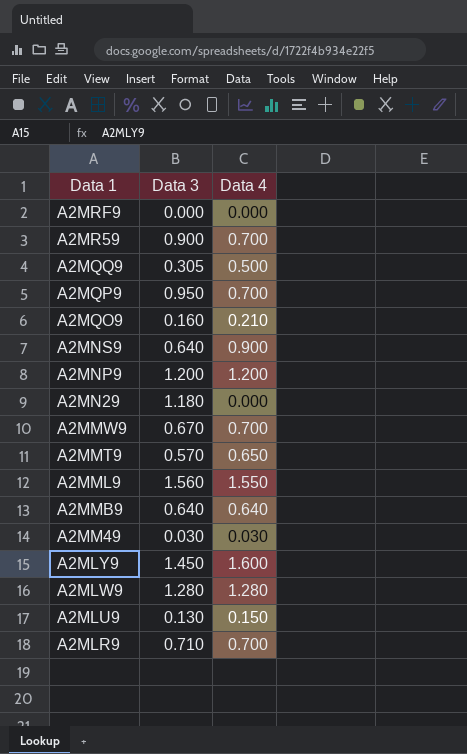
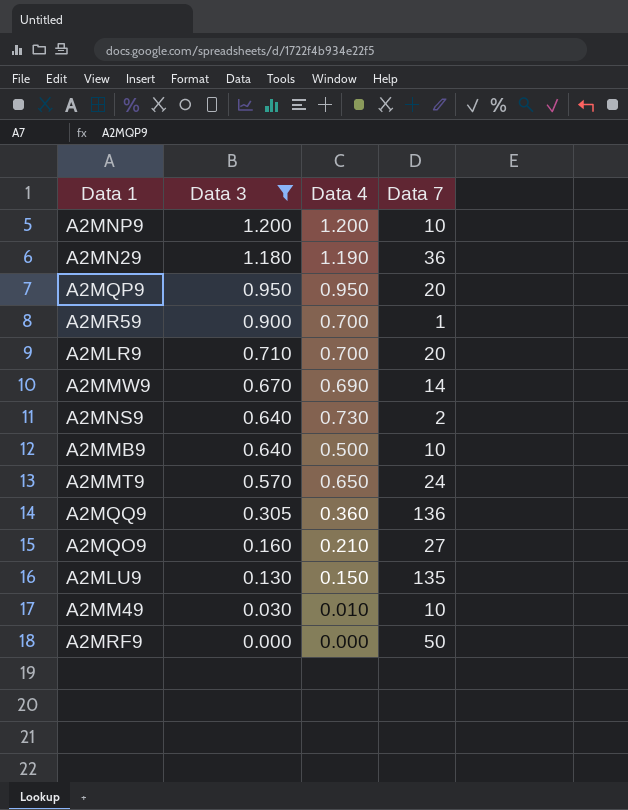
filter: none -> Data 3 <= 1.200
row order: Data 1 descending -> Data 3 descending
column Data 7 | position: none -> 4
A2MN29 | Data 4: 0.000 -> 1.190
A2MQP9 | Data 4: 0.700 -> 0.950
A2MMW9 | Data 4: 0.700 -> 0.690
A2MNS9 | Data 4: 0.900 -> 0.730
A2MMB9 | Data 4: 0.640 -> 0.500
A2MQQ9 | Data 4: 0.500 -> 0.360
A2MM49 | Data 4: 0.030 -> 0.010

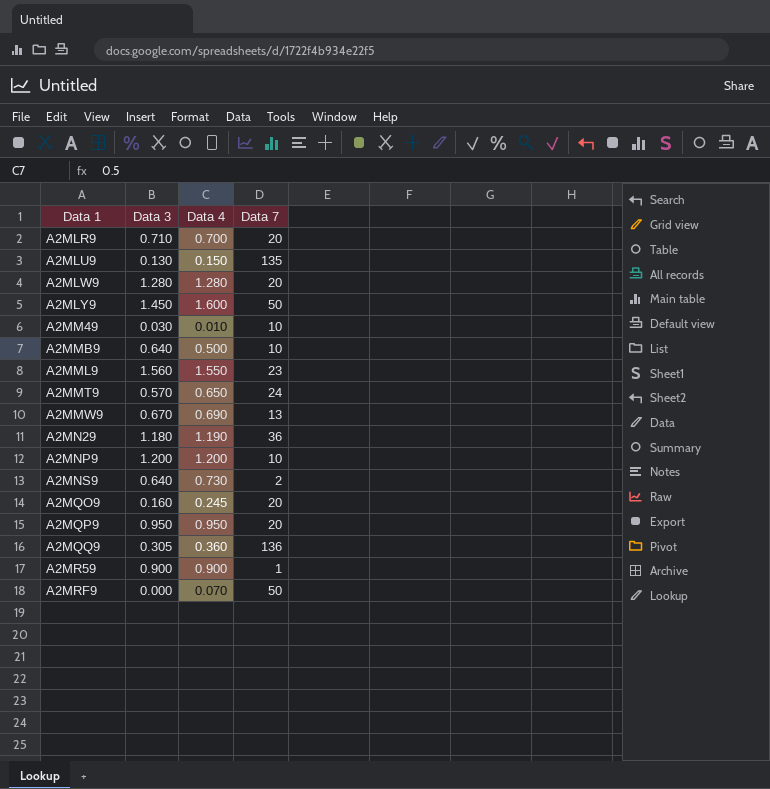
filter: Data 3 <= 1.200 -> none
row order: Data 3 descending -> Data 1 ascending
A2MMW9 | Data 7: 14 -> 13
A2MQO9 | Data 4: 0.210 -> 0.245
A2MQO9 | Data 7: 27 -> 20
A2MR59 | Data 4: 0.700 -> 0.900
A2MRF9 | Data 4: 0.000 -> 0.070

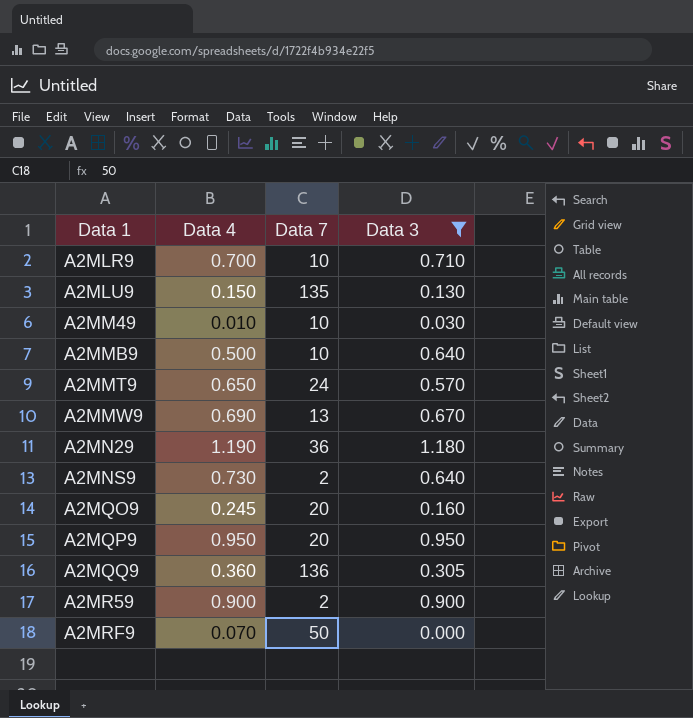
filter: none -> Data 3 <= 1.180
column Data 3 | position: 2 -> 4
A2MLR9 | Data 7: 20 -> 10
A2MR59 | Data 7: 1 -> 2

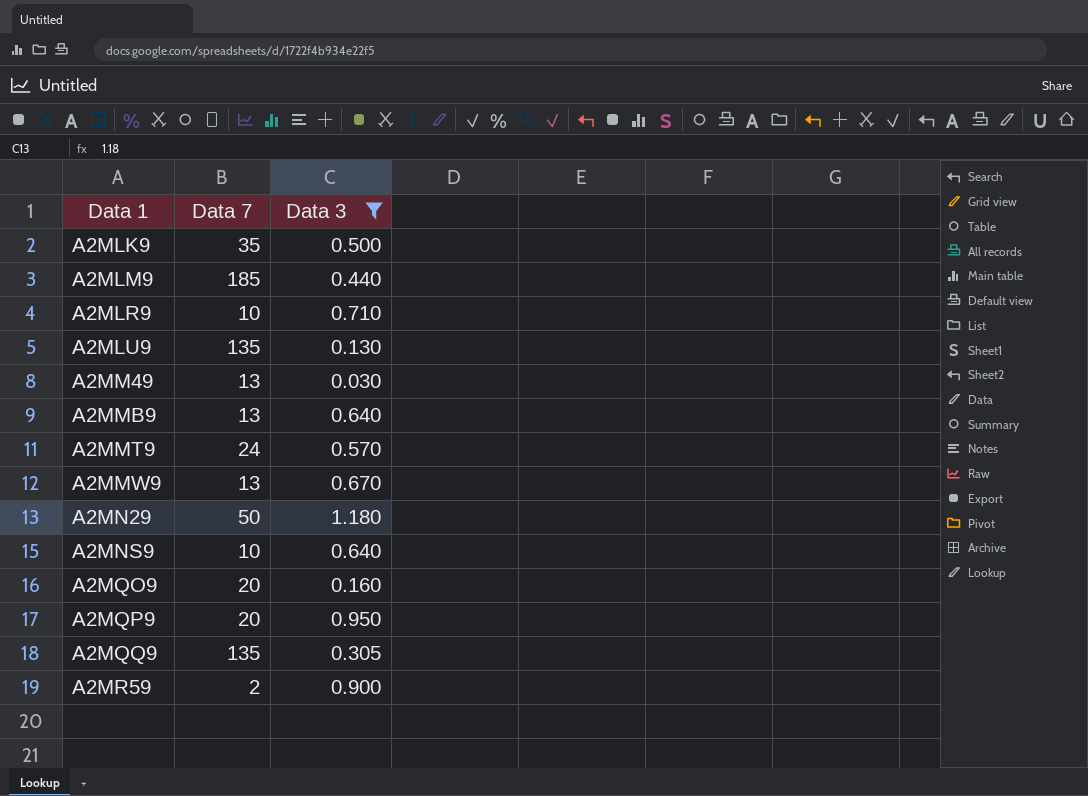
column Data 4 | position: 2 -> none
row A2MRF9: 0.070 | 50 | 0.000 -> none
row A2MLK9: none -> 35 | 0.500
row A2MLM9: none -> 185 | 0.440
A2MM49 | Data 7: 10 -> 13
A2MMB9 | Data 7: 10 -> 13
A2MN29 | Data 7: 36 -> 50
A2MNS9 | Data 7: 2 -> 10
A2MQQ9 | Data 7: 136 -> 135

